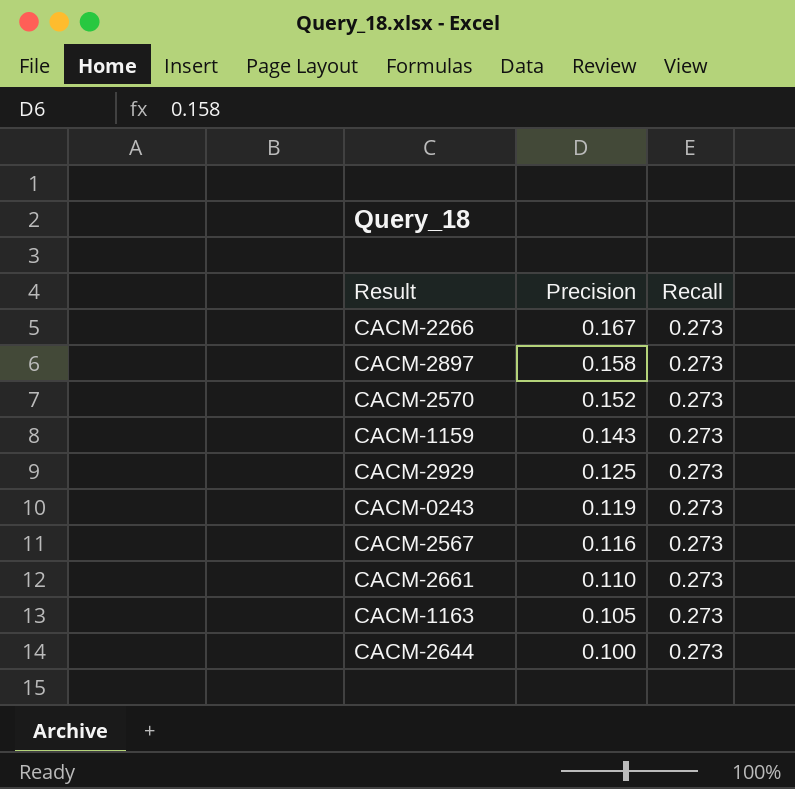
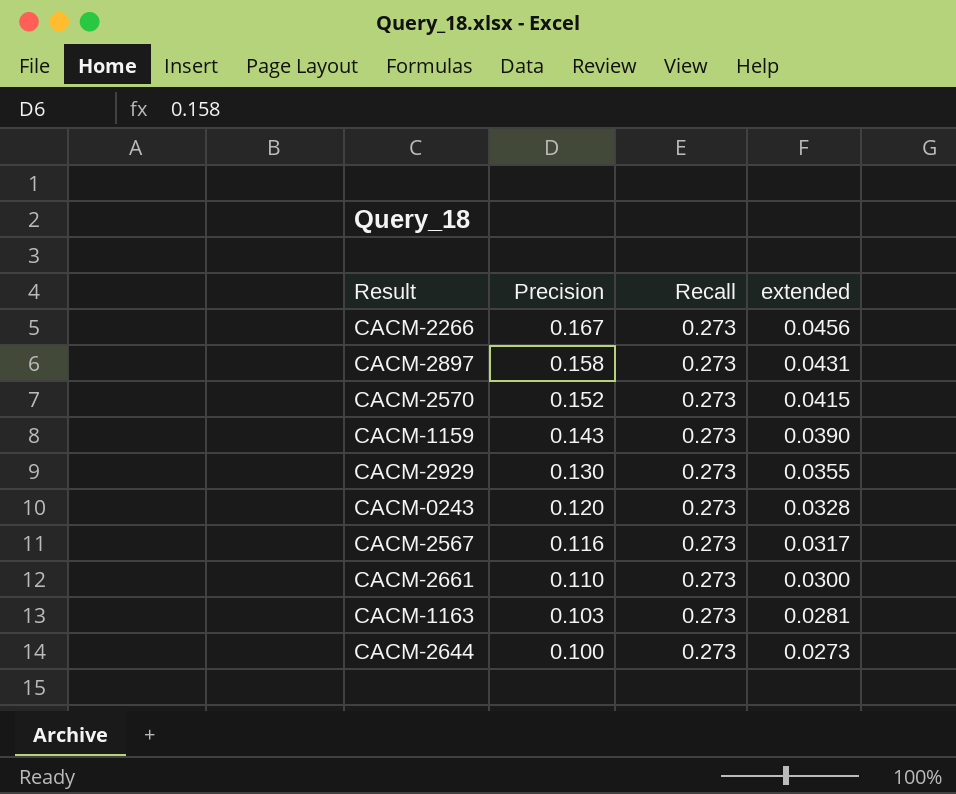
column extended | formula: none -> [Precision] * [Recall]
CACM-2929 | Precision: 0.125 -> 0.130
CACM-0243 | Precision: 0.119 -> 0.120
CACM-1163 | Precision: 0.105 -> 0.103

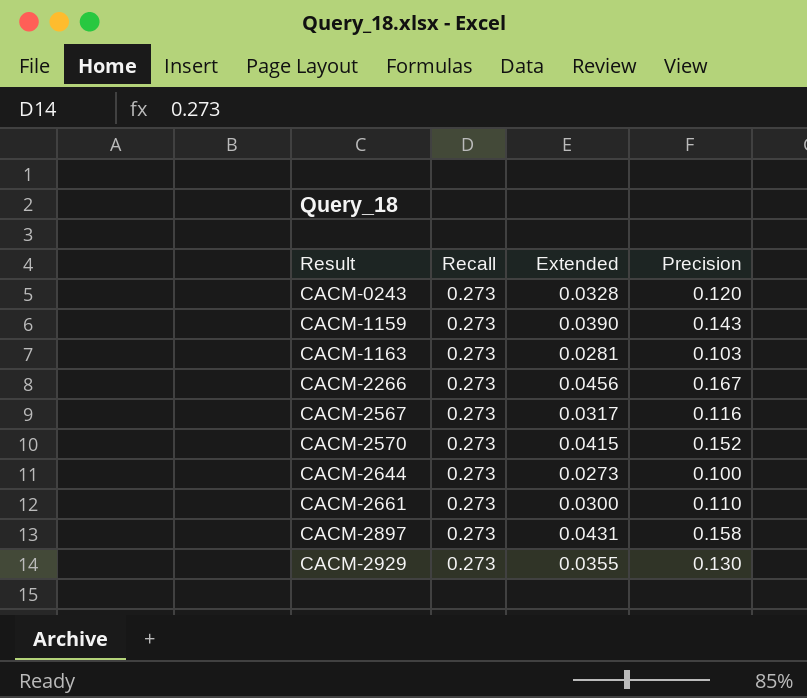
row order: Precision descending -> Result ascending
column name: extended -> Extended
column Precision | position: 2 -> 4

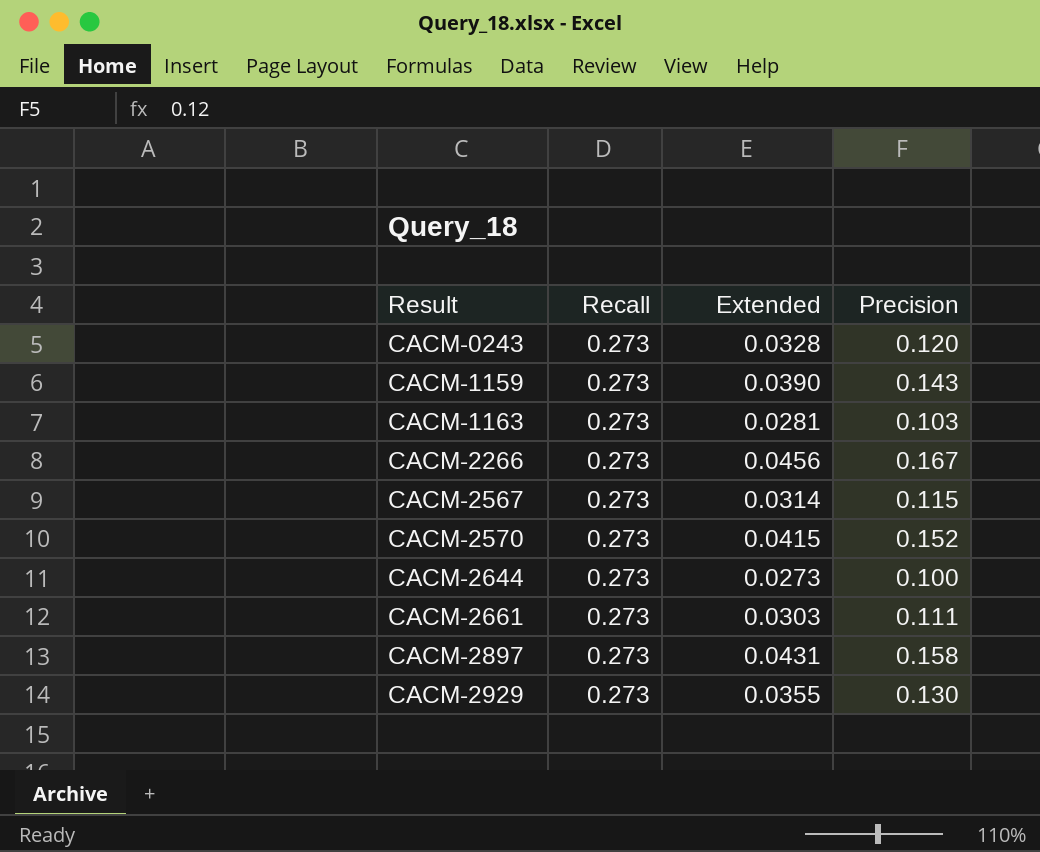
CACM-2567 | Extended: 0.0317 -> 0.0314
CACM-2567 | Precision: 0.116 -> 0.115
CACM-2661 | Extended: 0.0300 -> 0.0303
CACM-2661 | Precision: 0.110 -> 0.111

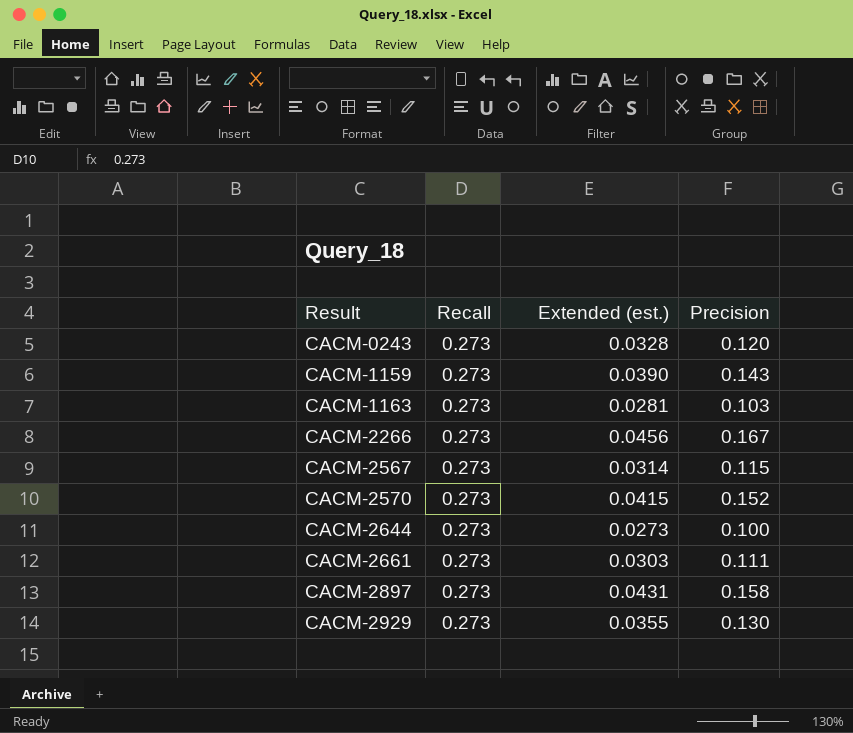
column name: Extended -> Extended (est.)

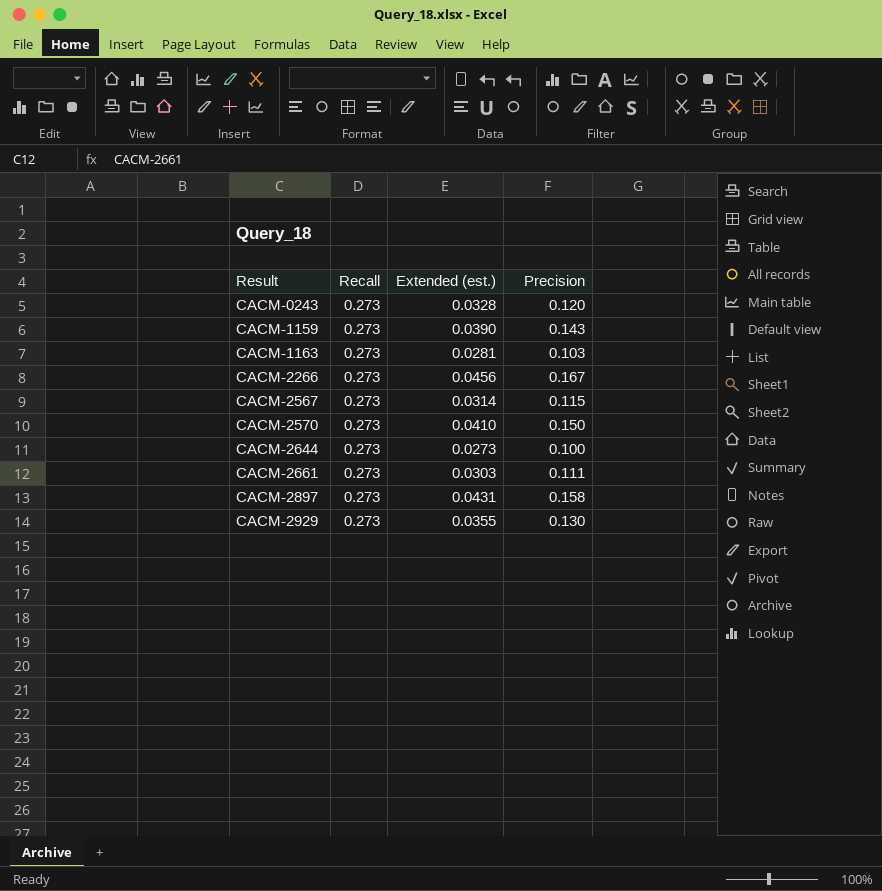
CACM-2570 | Extended (est.): 0.0415 -> 0.0410
CACM-2570 | Precision: 0.152 -> 0.150

